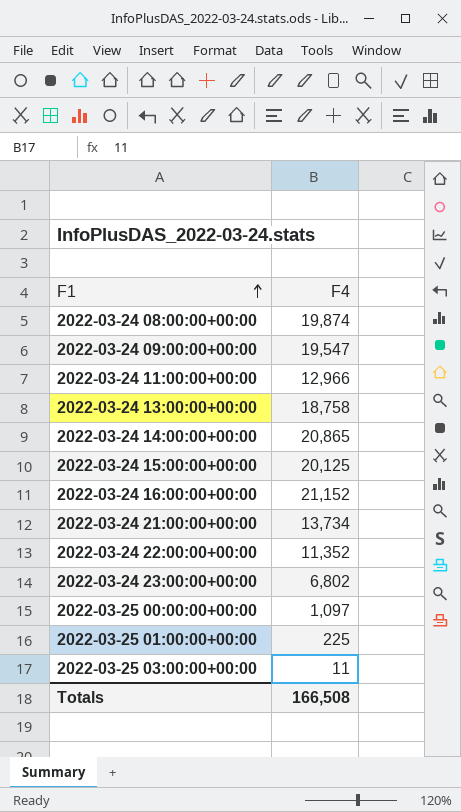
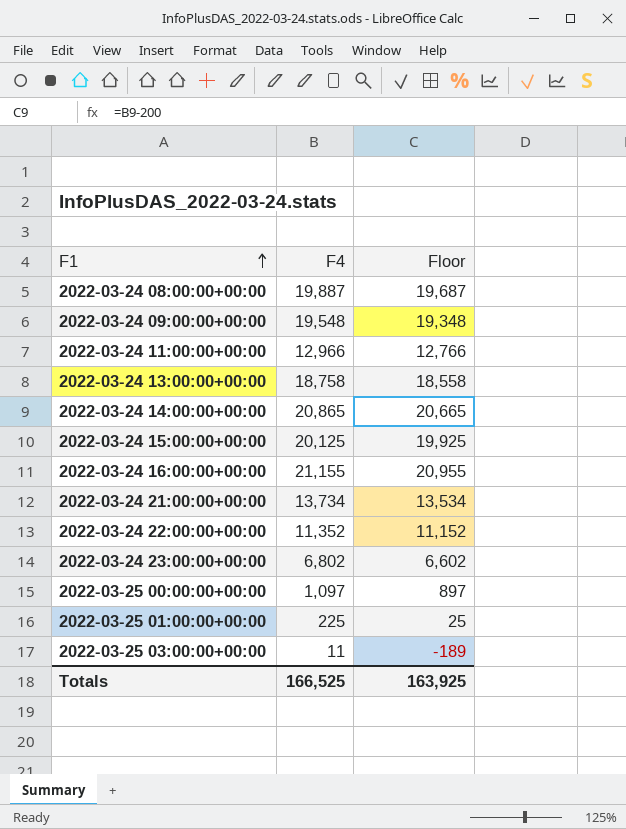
column Floor | formula: none -> [F4] - 200
2022-03-24 08:00:00+00:00 | F4: 19,874 -> 19,887
2022-03-24 09:00:00+00:00 | F4: 19,547 -> 19,548
2022-03-24 16:00:00+00:00 | F4: 21,152 -> 21,155
Totals | F4: 166,508 -> 166,525

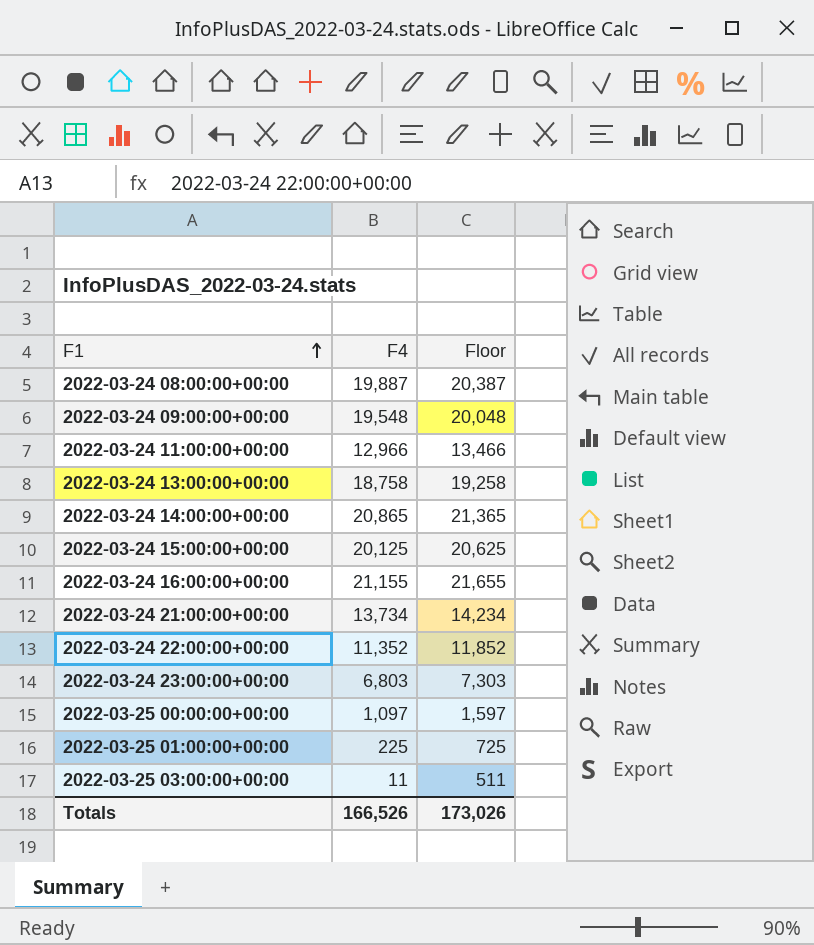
column Floor | formula: [F4] - 200 -> [F4] + 500
2022-03-24 23:00:00+00:00 | F4: 6,802 -> 6,803
Totals | F4: 166,525 -> 166,526
Totals | Floor: 163,925 -> 173,026

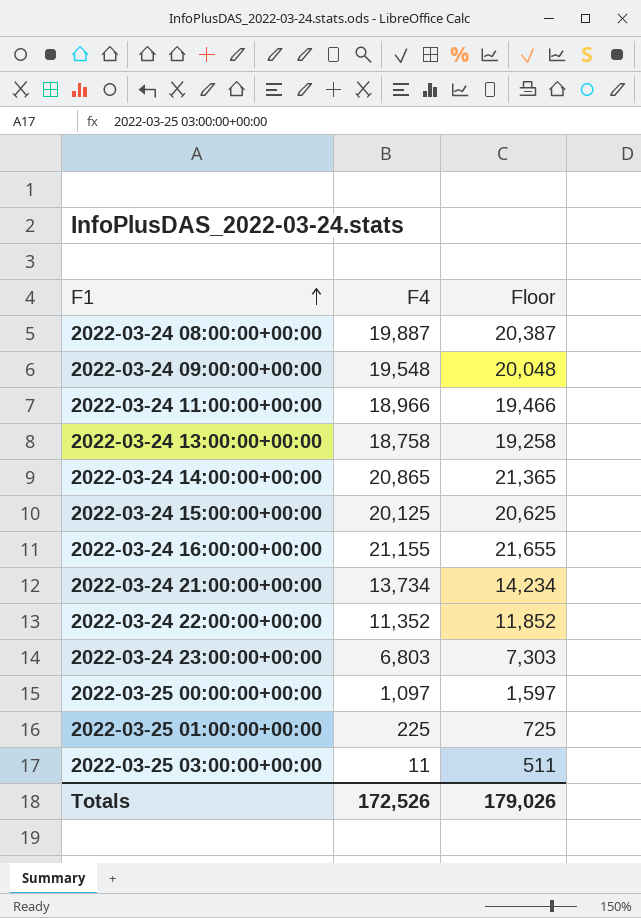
2022-03-24 11:00:00+00:00 | F4: 12,966 -> 18,966
2022-03-24 11:00:00+00:00 | Floor: 13,466 -> 19,466
Totals | F4: 166,526 -> 172,526
Totals | Floor: 173,026 -> 179,026

